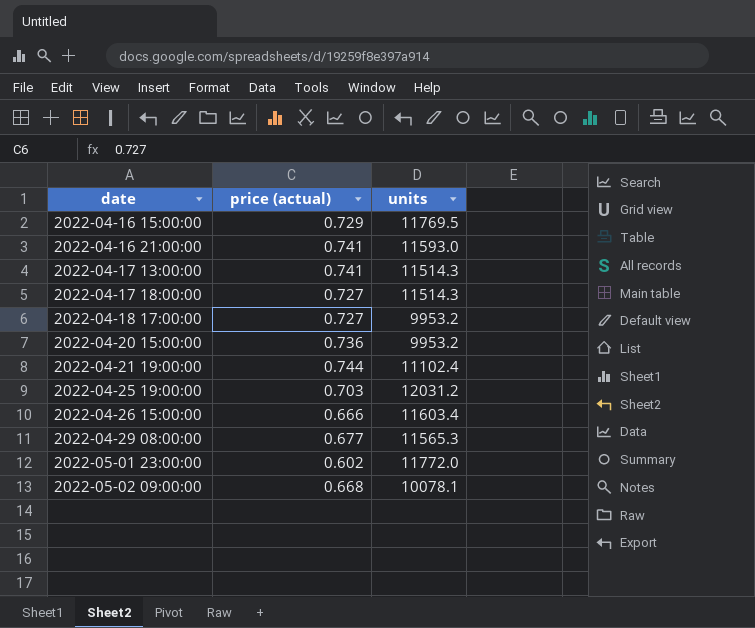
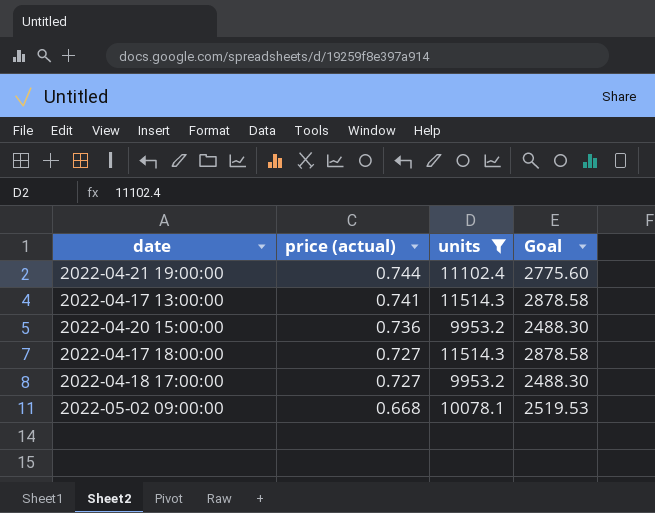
filter: none -> units <= 11514.3
row order: date ascending -> price (actual) descending
column Goal | formula: none -> [units] * 0.25

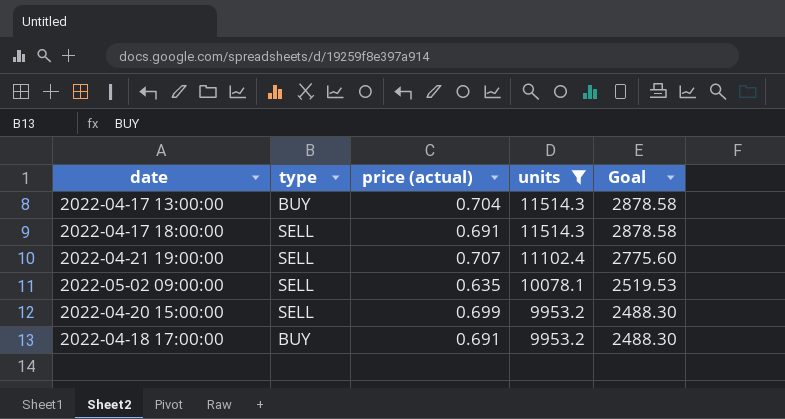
row order: price (actual) descending -> units descending
column type | position: none -> 2
2022-04-17 13:00:00 | price (actual): 0.741 -> 0.704
2022-04-17 18:00:00 | price (actual): 0.727 -> 0.691
2022-04-21 19:00:00 | price (actual): 0.744 -> 0.707
2022-05-02 09:00:00 | price (actual): 0.668 -> 0.635
2022-04-20 15:00:00 | price (actual): 0.736 -> 0.699
2022-04-18 17:00:00 | price (actual): 0.727 -> 0.691

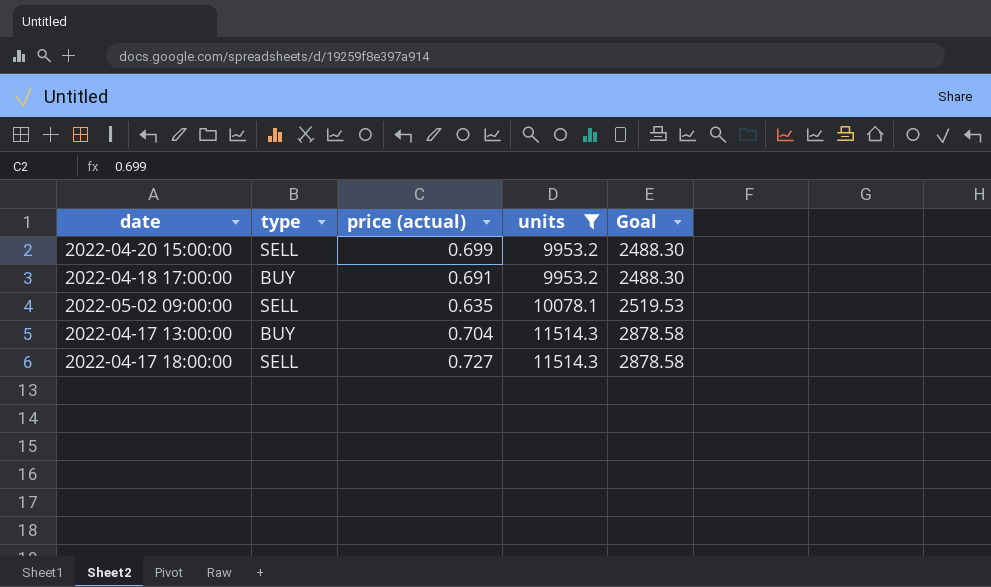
row order: units descending -> units ascending
row 2022-04-21 19:00:00: SELL | 0.707 | 11102.4 | 2775.60 -> none
2022-04-17 18:00:00 | price (actual): 0.691 -> 0.727

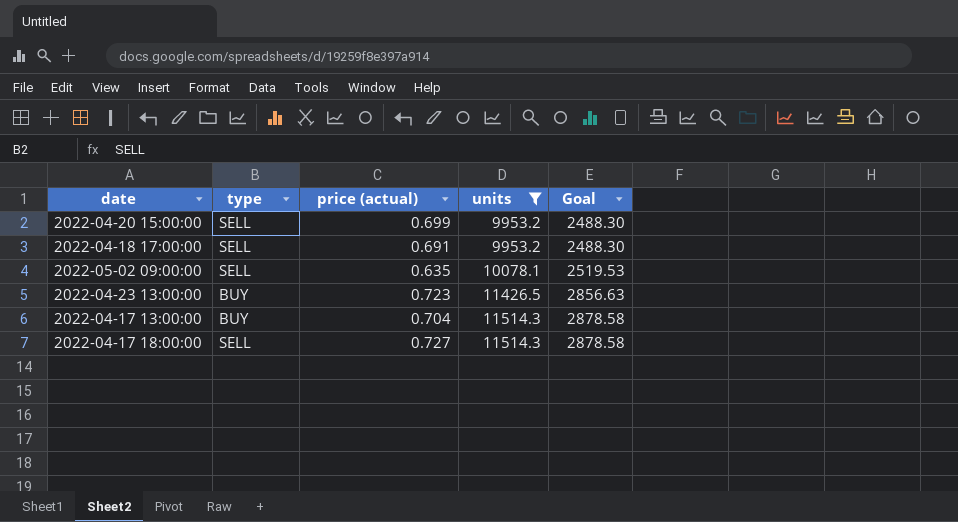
2022-04-18 17:00:00 | type: BUY -> SELL
row 2022-04-23 13:00:00: none -> BUY | 0.723 | 11426.5 | 2856.63

